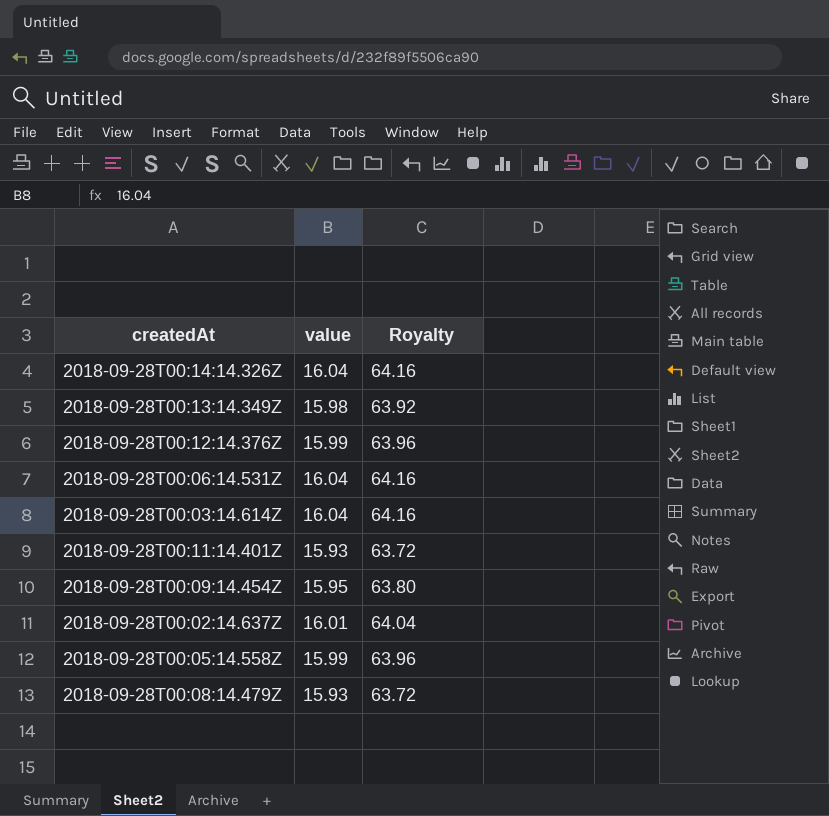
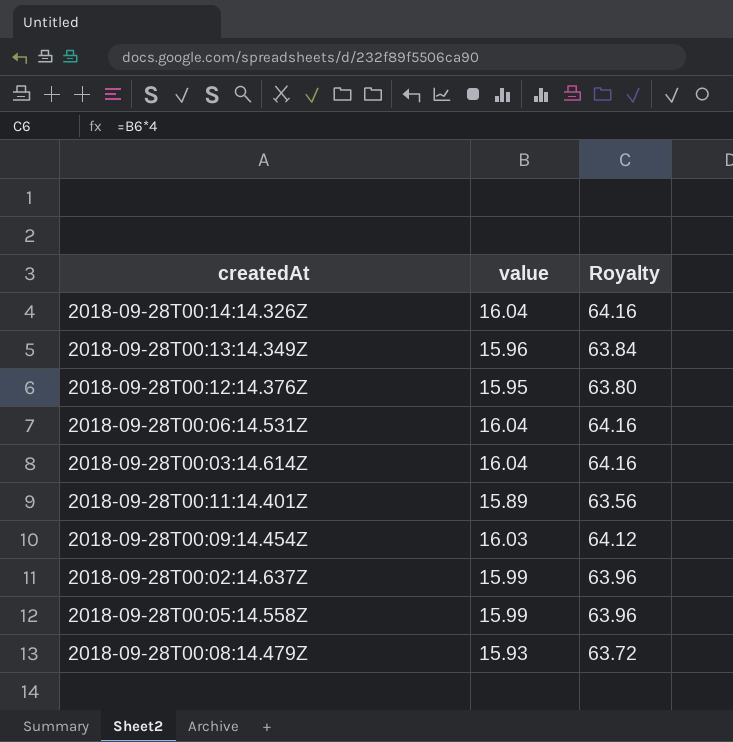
2018-09-28T00:13:14.349Z | value: 15.98 -> 15.96
2018-09-28T00:13:14.349Z | Royalty: 63.92 -> 63.84
2018-09-28T00:12:14.376Z | value: 15.99 -> 15.95
2018-09-28T00:12:14.376Z | Royalty: 63.96 -> 63.80
2018-09-28T00:11:14.401Z | value: 15.93 -> 15.89
2018-09-28T00:11:14.401Z | Royalty: 63.72 -> 63.56
2018-09-28T00:09:14.454Z | value: 15.95 -> 16.03
2018-09-28T00:09:14.454Z | Royalty: 63.80 -> 64.12
2018-09-28T00:02:14.637Z | value: 16.01 -> 15.99
2018-09-28T00:02:14.637Z | Royalty: 64.04 -> 63.96

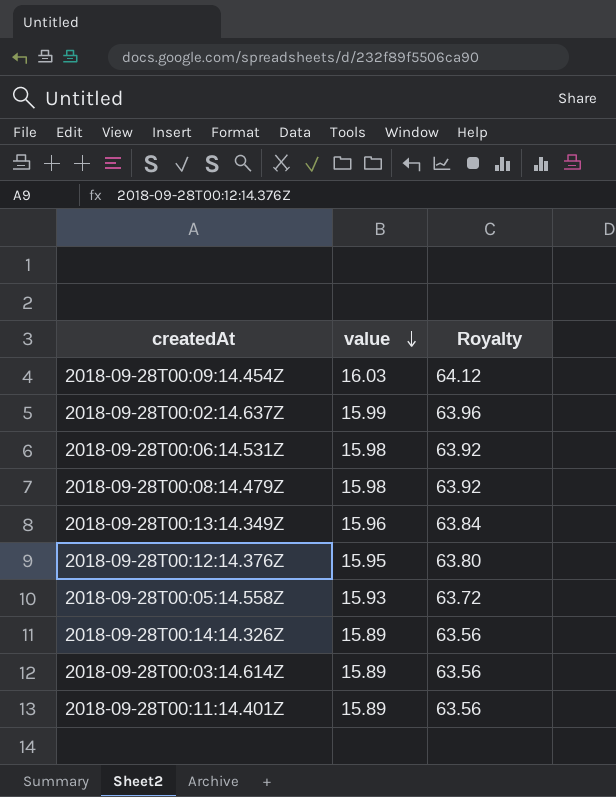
row order: none -> value descending
2018-09-28T00:06:14.531Z | value: 16.04 -> 15.98
2018-09-28T00:06:14.531Z | Royalty: 64.16 -> 63.92
2018-09-28T00:08:14.479Z | value: 15.93 -> 15.98
2018-09-28T00:08:14.479Z | Royalty: 63.72 -> 63.92
2018-09-28T00:05:14.558Z | value: 15.99 -> 15.93
2018-09-28T00:05:14.558Z | Royalty: 63.96 -> 63.72
2018-09-28T00:14:14.326Z | value: 16.04 -> 15.89
2018-09-28T00:14:14.326Z | Royalty: 64.16 -> 63.56
2018-09-28T00:03:14.614Z | value: 16.04 -> 15.89
2018-09-28T00:03:14.614Z | Royalty: 64.16 -> 63.56

